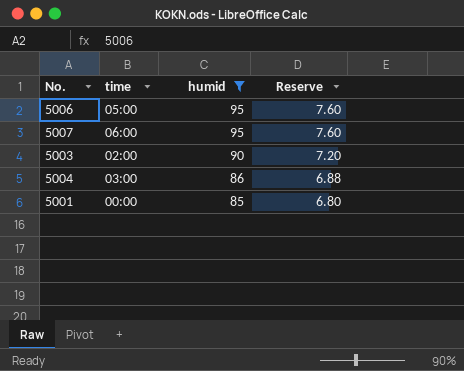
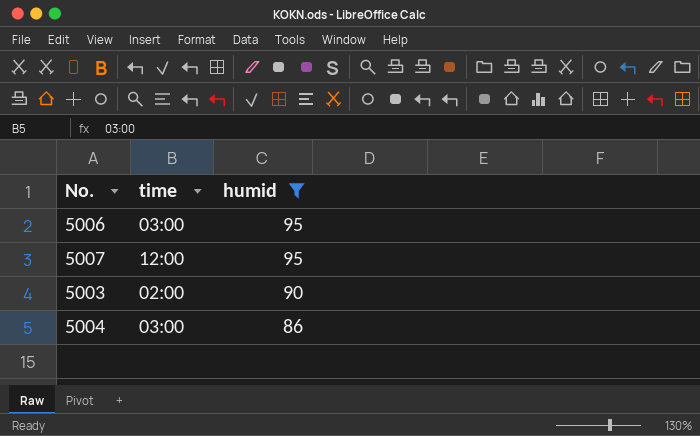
column Reserve | formula: [humid] * 0.08 -> none
row 5001: 00:00 | 85 | 6.80 -> none
5006 | time: 05:00 -> 03:00
5007 | time: 06:00 -> 12:00

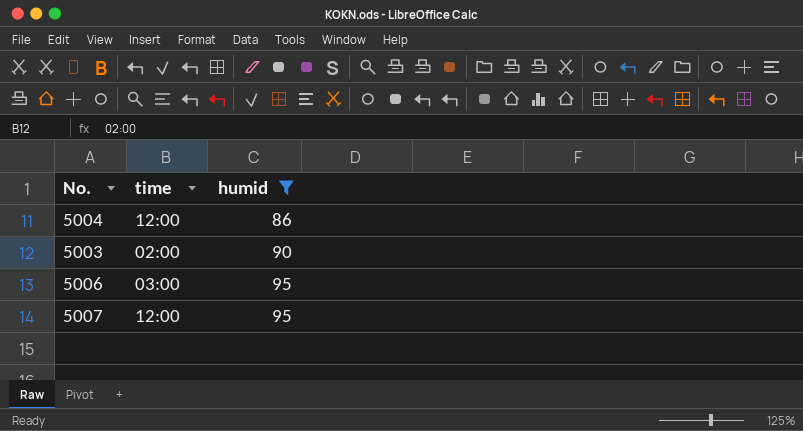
row order: humid descending -> humid ascending
5004 | time: 03:00 -> 12:00

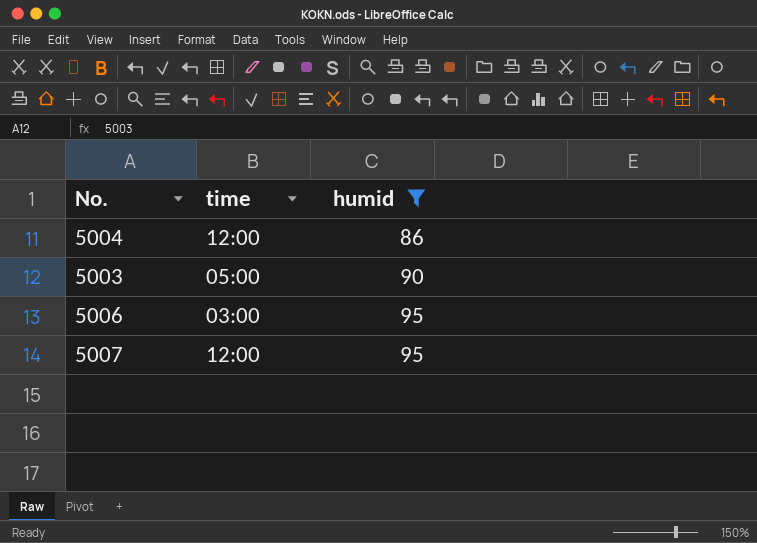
5003 | time: 02:00 -> 05:00

